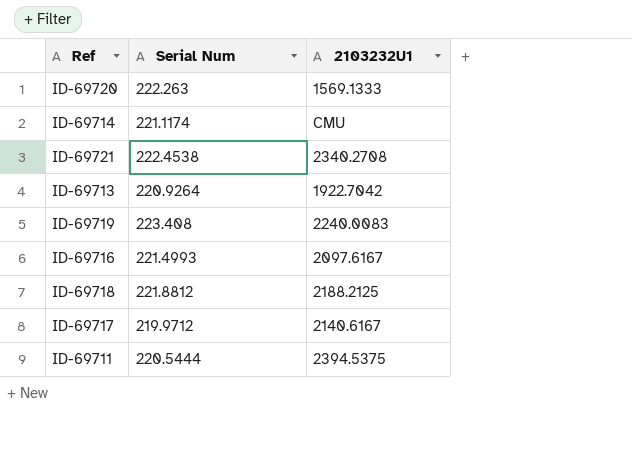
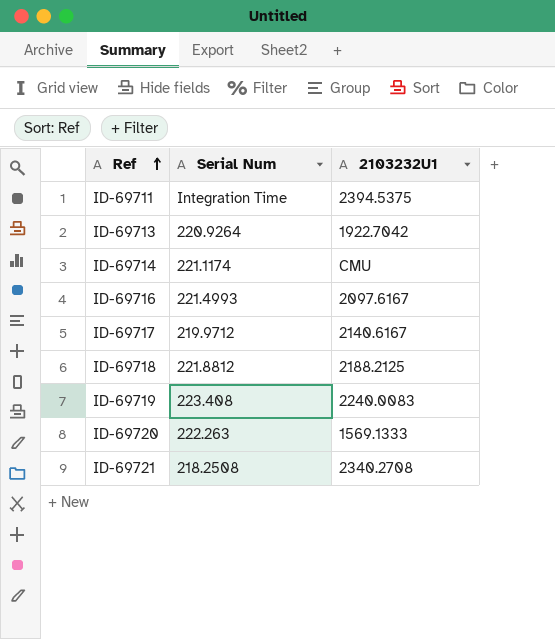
row order: none -> Ref ascending
ID-69711 | Serial Num: 220.5444 -> Integration Time
ID-69721 | Serial Num: 222.4538 -> 218.2508

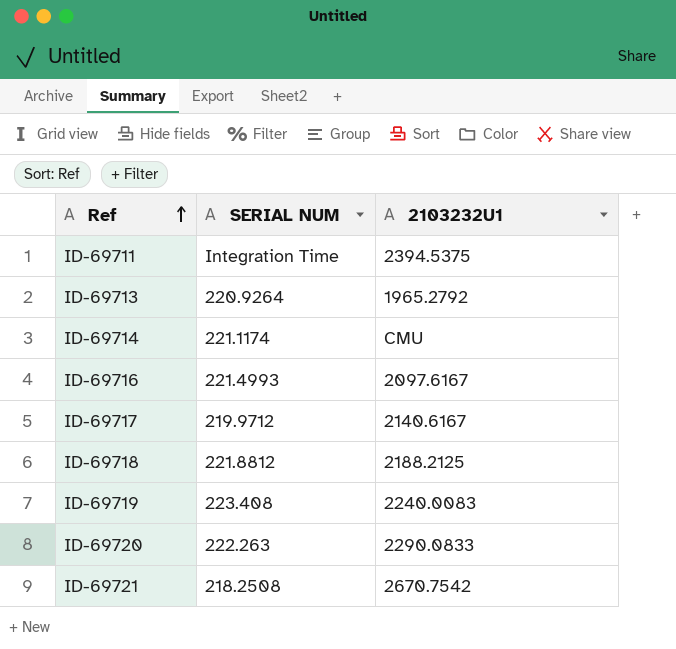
column name: Serial Num -> SERIAL NUM
ID-69713 | 2103232U1: 1922.7042 -> 1965.2792
ID-69720 | 2103232U1: 1569.1333 -> 2290.0833
ID-69721 | 2103232U1: 2340.2708 -> 2670.7542

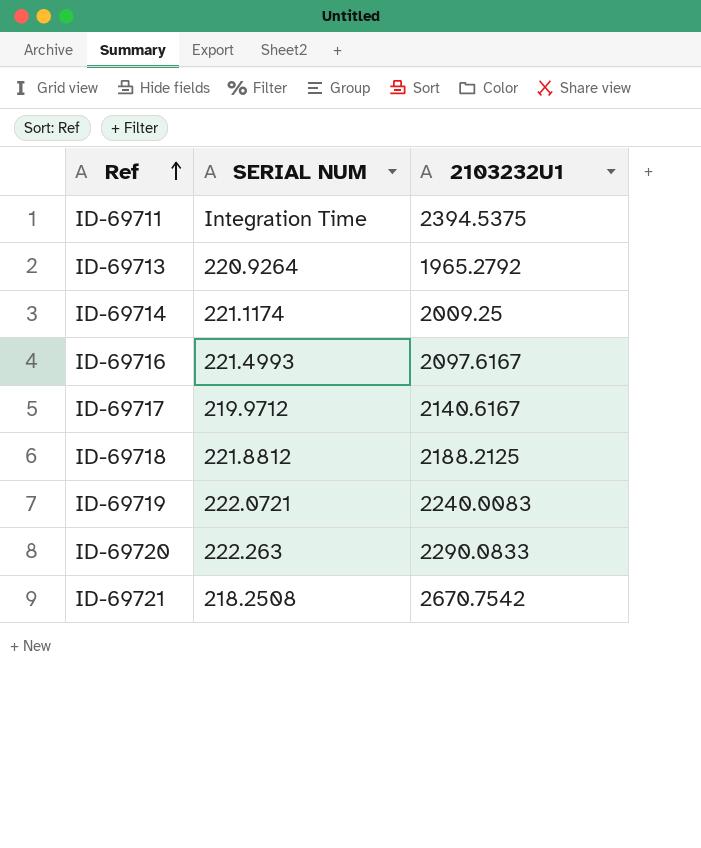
ID-69714 | 2103232U1: CMU -> 2009.25
ID-69719 | SERIAL NUM: 223.408 -> 222.0721

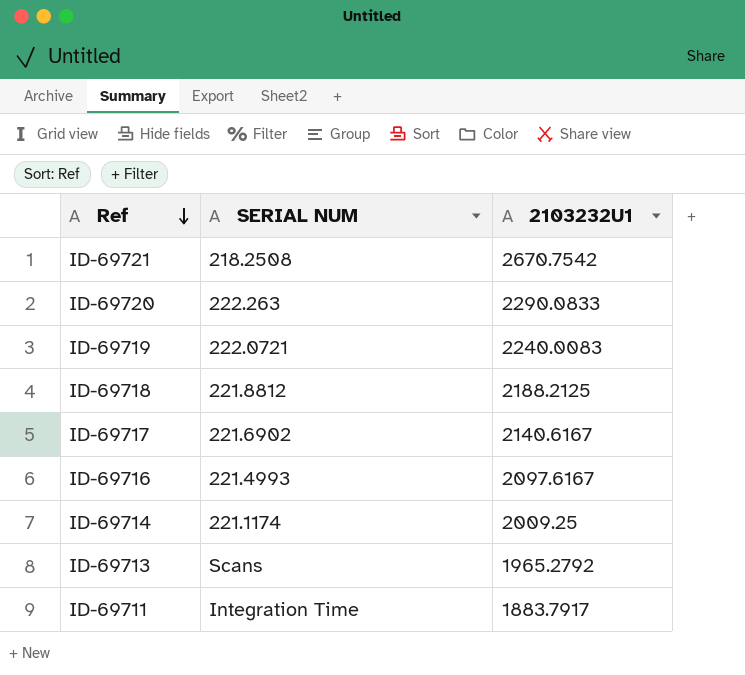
row order: Ref ascending -> Ref descending
ID-69717 | SERIAL NUM: 219.9712 -> 221.6902
ID-69713 | SERIAL NUM: 220.9264 -> Scans
ID-69711 | 2103232U1: 2394.5375 -> 1883.7917

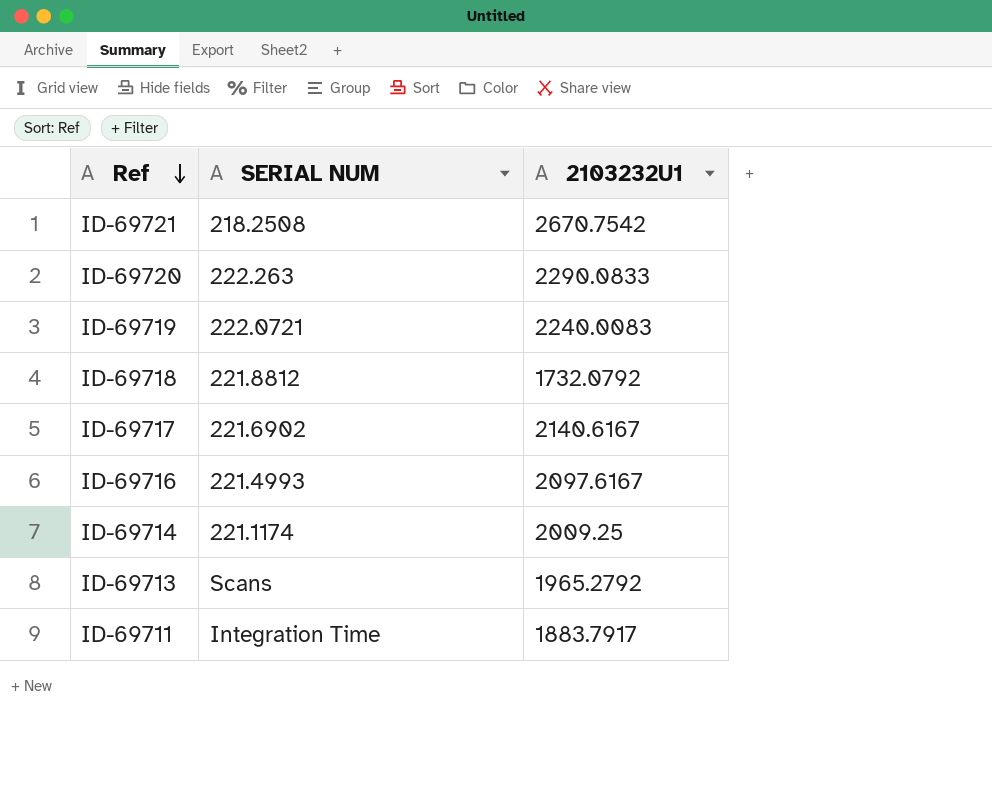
ID-69718 | 2103232U1: 2188.2125 -> 1732.0792

